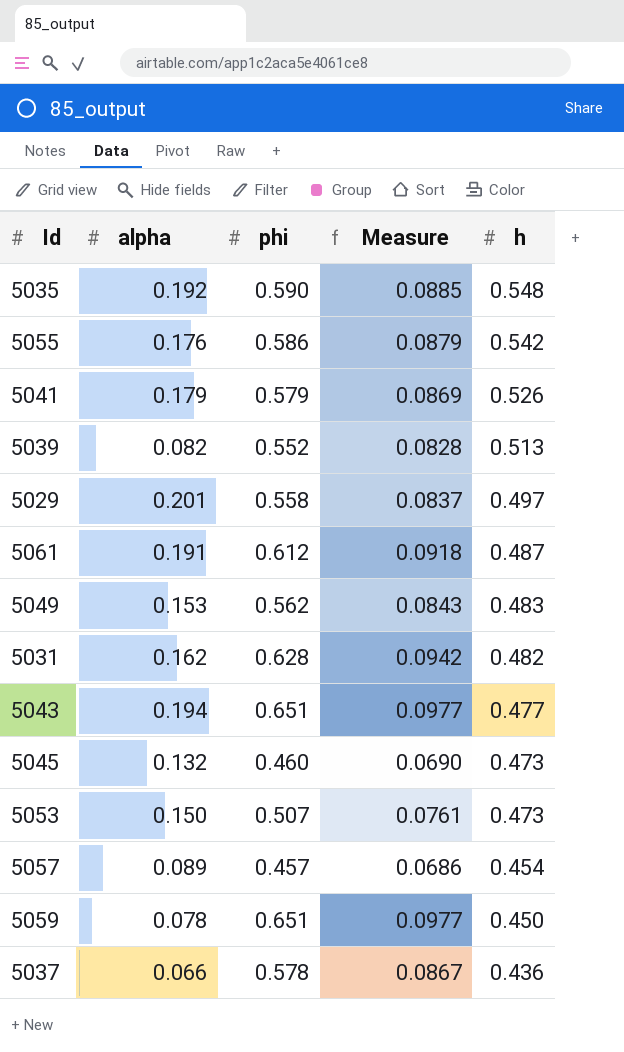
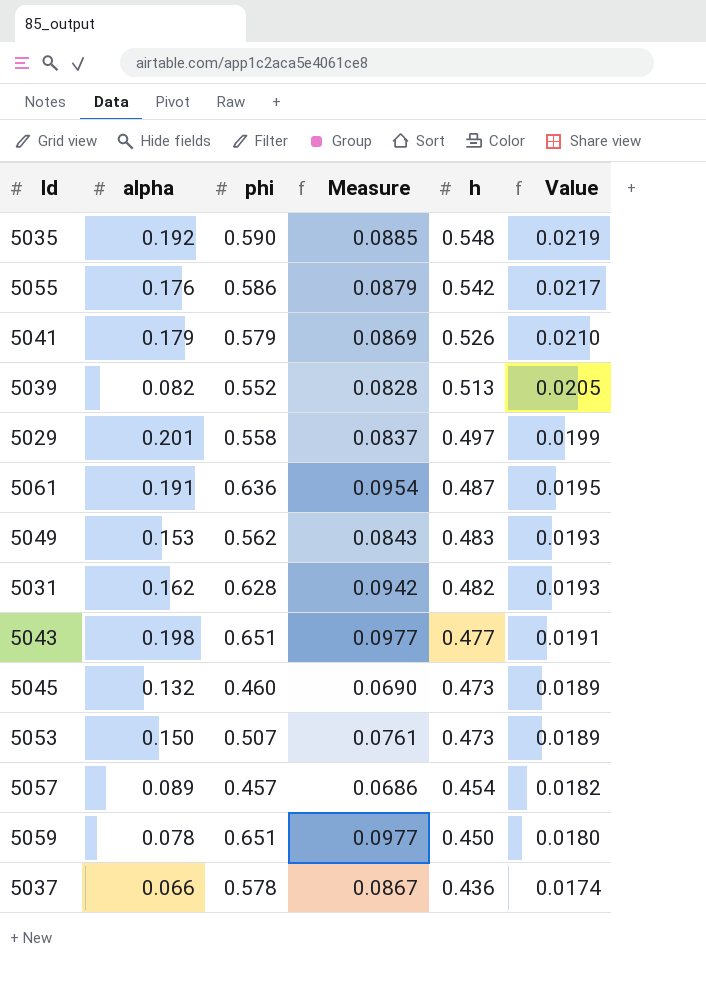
column Value | formula: none -> [h] * 0.04
5061 | phi: 0.612 -> 0.636
5061 | Measure: 0.0918 -> 0.0954
5043 | alpha: 0.194 -> 0.198

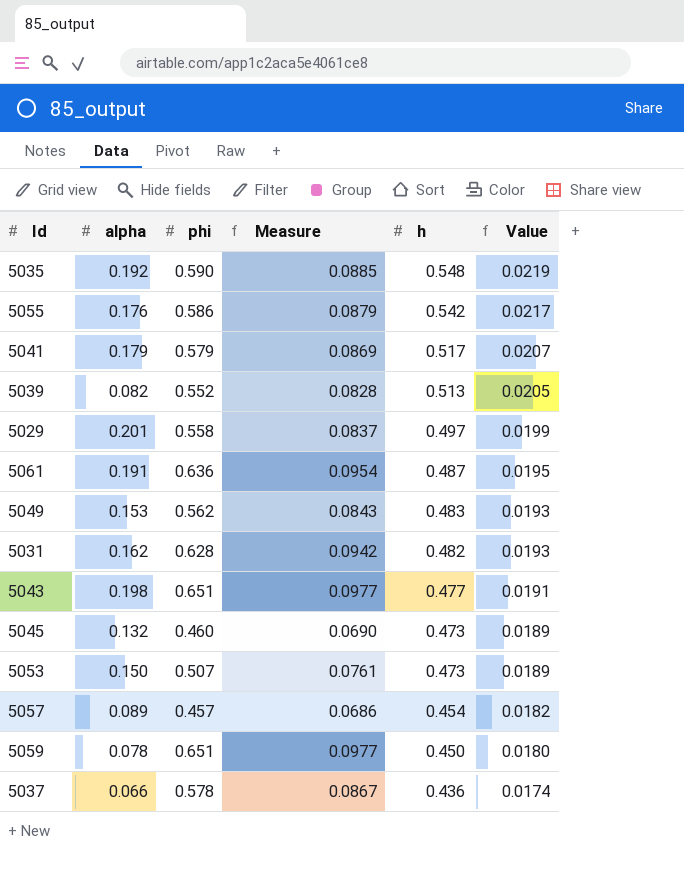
5041 | h: 0.526 -> 0.517
5041 | Value: 0.0210 -> 0.0207

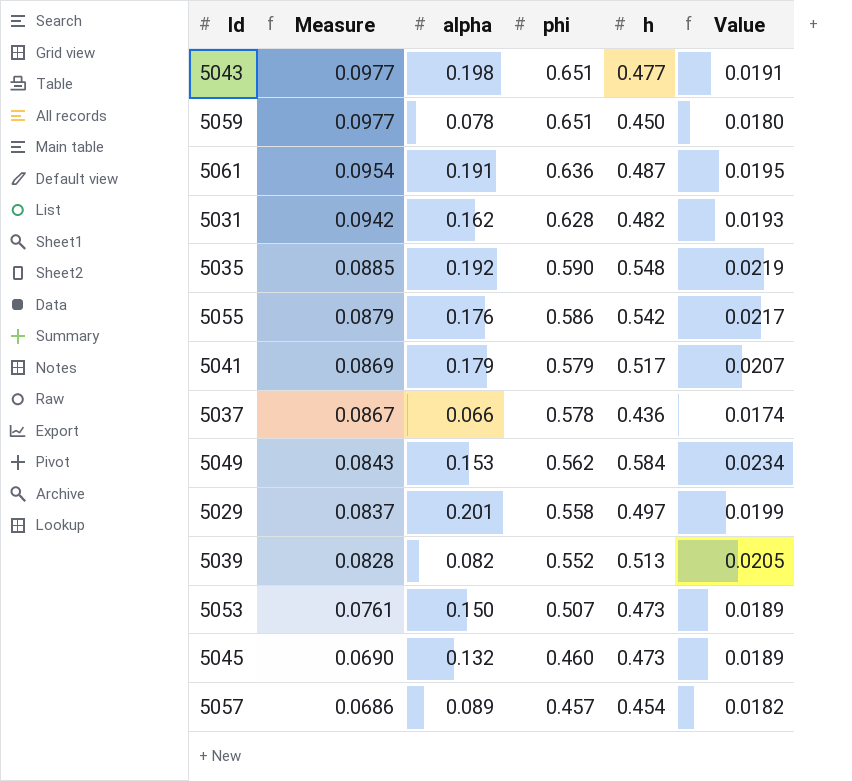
row order: h descending -> Measure descending
column Measure | position: 4 -> 2
5049 | h: 0.483 -> 0.584
5049 | Value: 0.0193 -> 0.0234

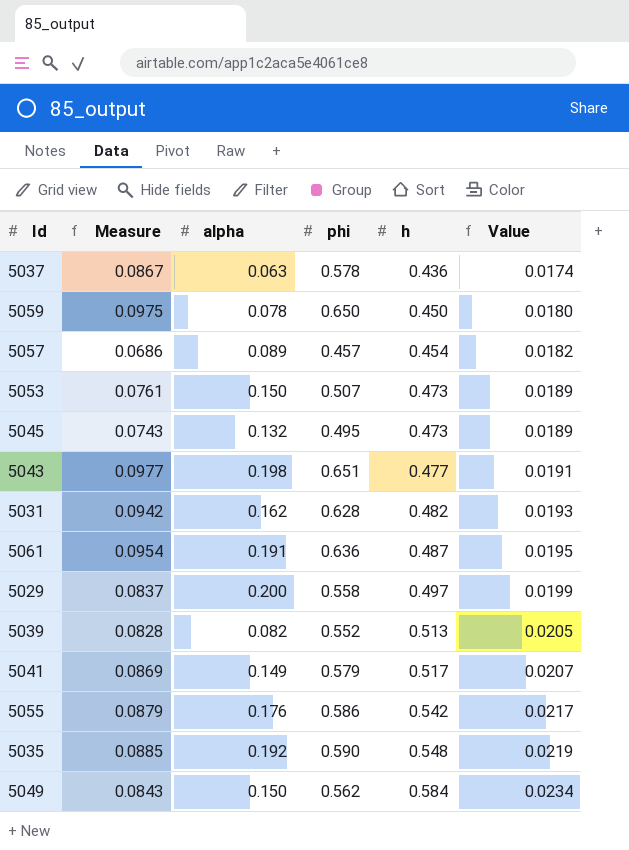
row order: Measure descending -> h ascending
5037 | alpha: 0.066 -> 0.063
5059 | Measure: 0.0977 -> 0.0975
5059 | phi: 0.651 -> 0.650
5045 | Measure: 0.0690 -> 0.0743
5045 | phi: 0.460 -> 0.495
5029 | alpha: 0.201 -> 0.200
5041 | alpha: 0.179 -> 0.149
5049 | alpha: 0.153 -> 0.150

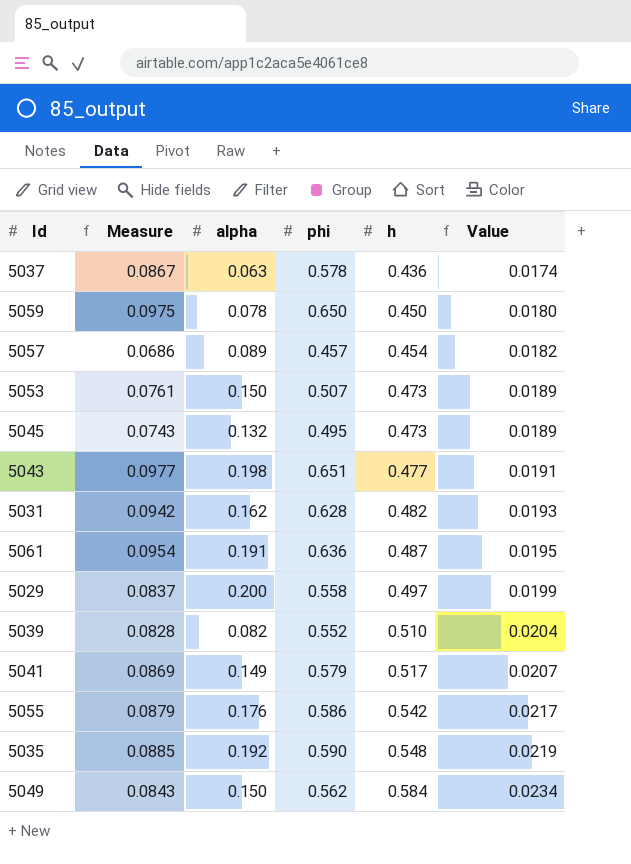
5039 | h: 0.513 -> 0.510
5039 | Value: 0.0205 -> 0.0204

